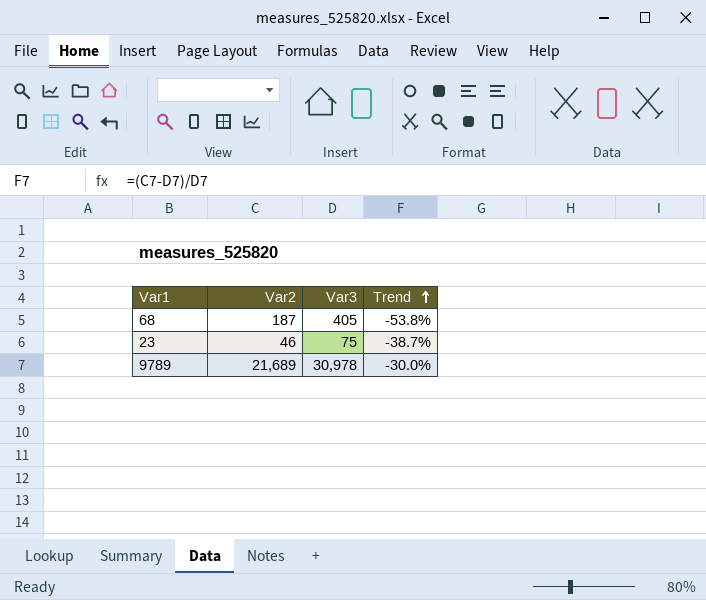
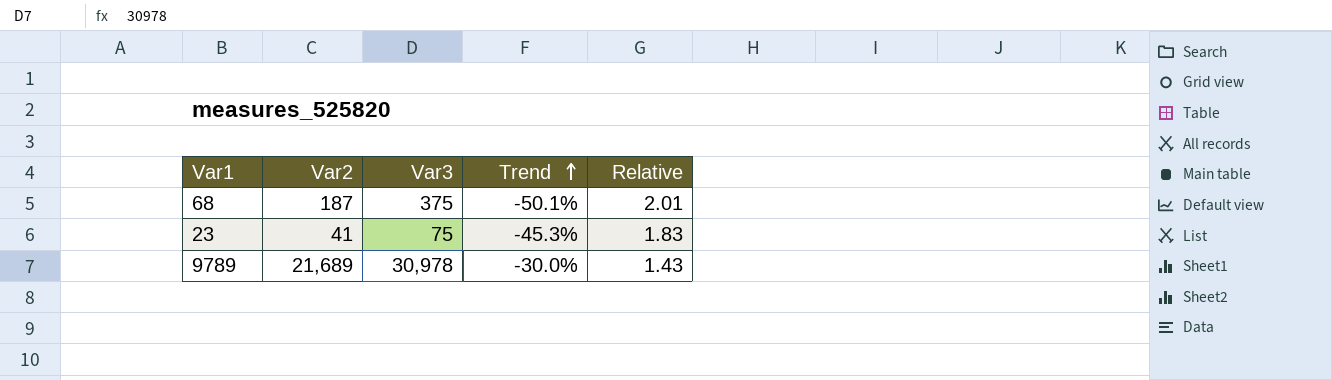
column Relative | formula: none -> [Var3] / [Var2]
68 | Var3: 405 -> 375
68 | Trend: -53.8% -> -50.1%
23 | Var2: 46 -> 41
23 | Trend: -38.7% -> -45.3%

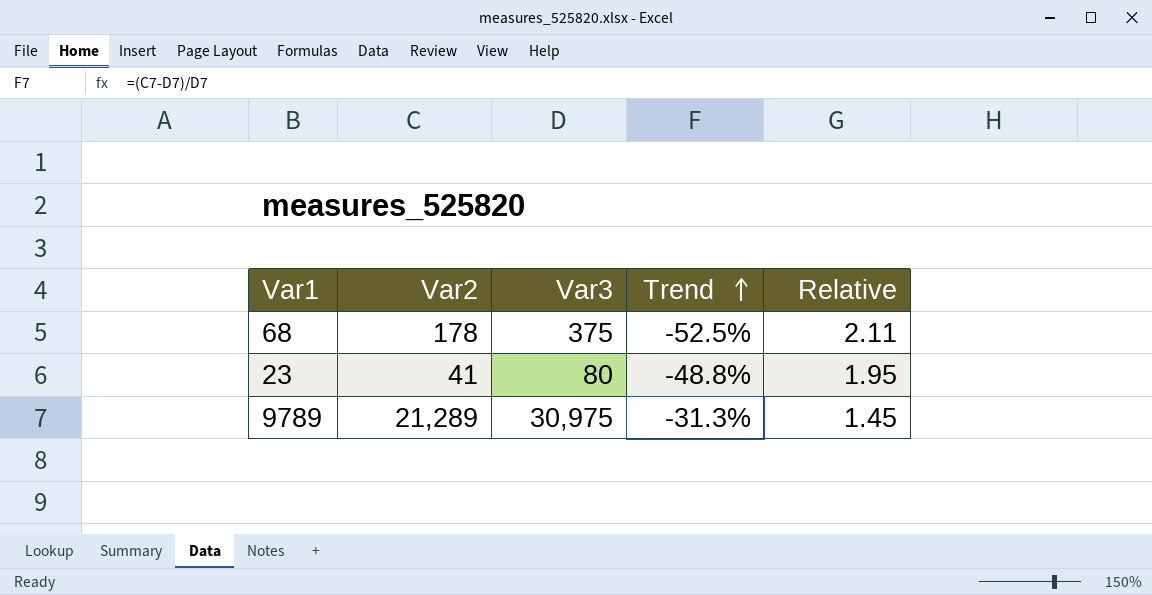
68 | Var2: 187 -> 178
68 | Trend: -50.1% -> -52.5%
68 | Relative: 2.01 -> 2.11
23 | Var3: 75 -> 80
23 | Trend: -45.3% -> -48.8%
23 | Relative: 1.83 -> 1.95
9789 | Var2: 21,689 -> 21,289
9789 | Var3: 30,978 -> 30,975
9789 | Trend: -30.0% -> -31.3%
9789 | Relative: 1.43 -> 1.45

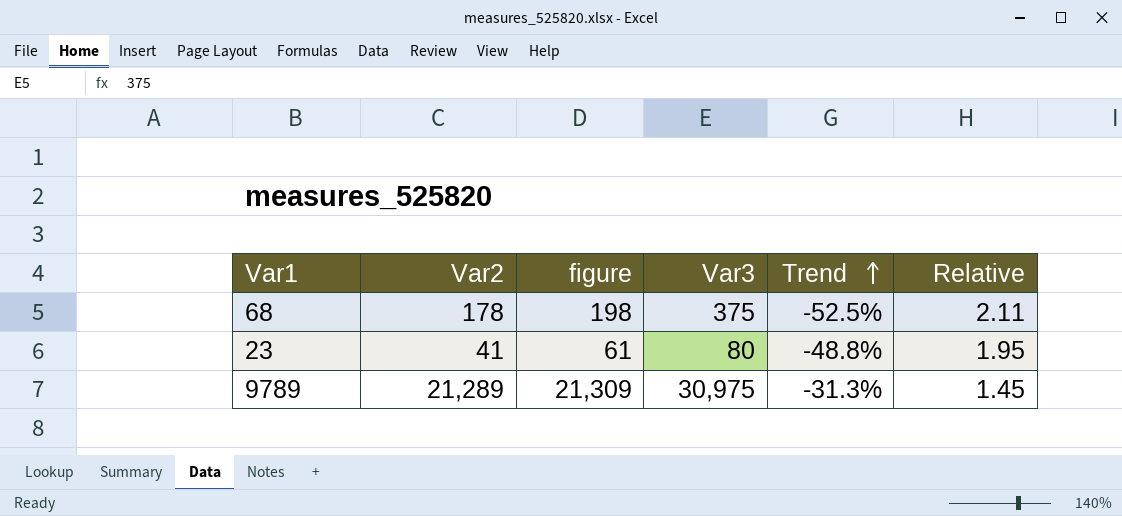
column figure | formula: none -> [Var2] + 20

